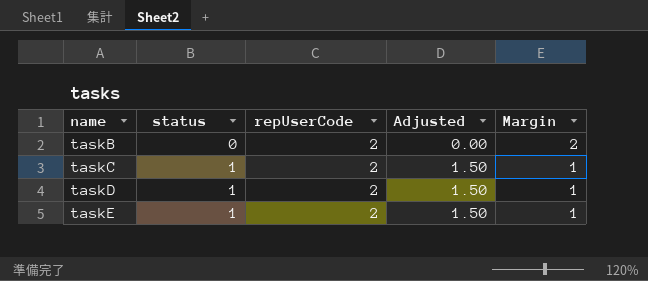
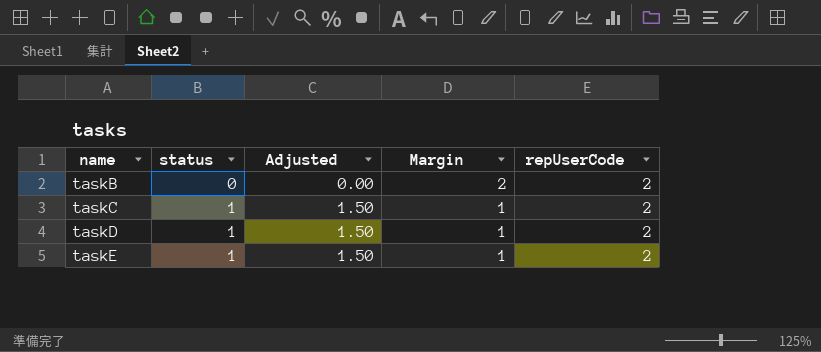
column repUserCode | position: 3 -> 5

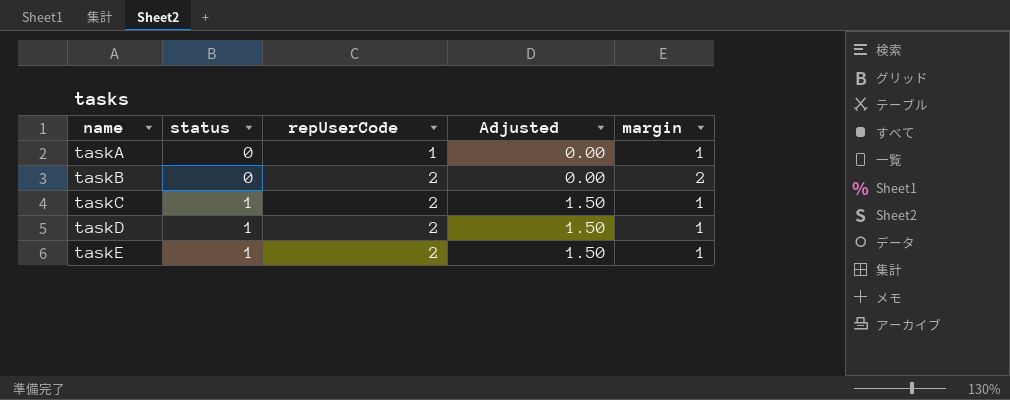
column repUserCode | position: 5 -> 3
column name: Margin -> margin
row taskA: none -> 0 | 1 | 0.00 | 1

